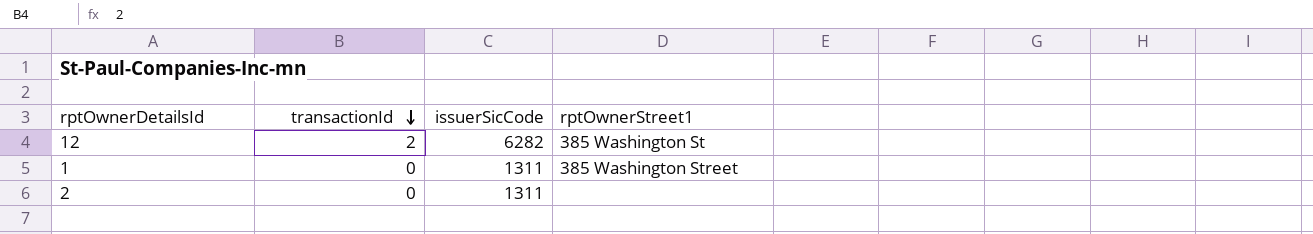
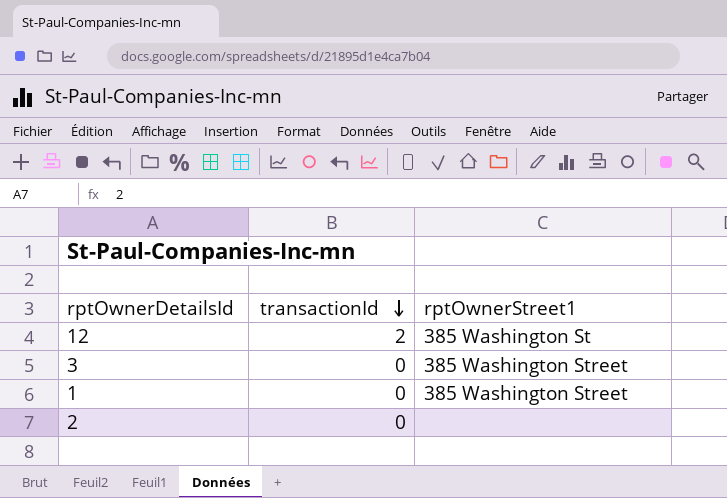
column issuerSicCode | position: 3 -> none
row 3: none -> 0 | 385 Washington Street

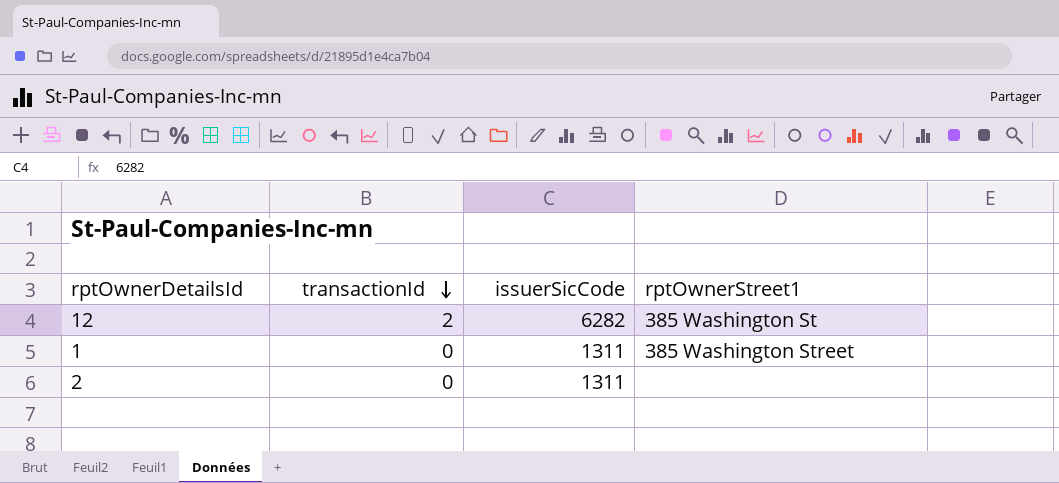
column issuerSicCode | position: none -> 3
row 3: 0 | 385 Washington Street -> none

